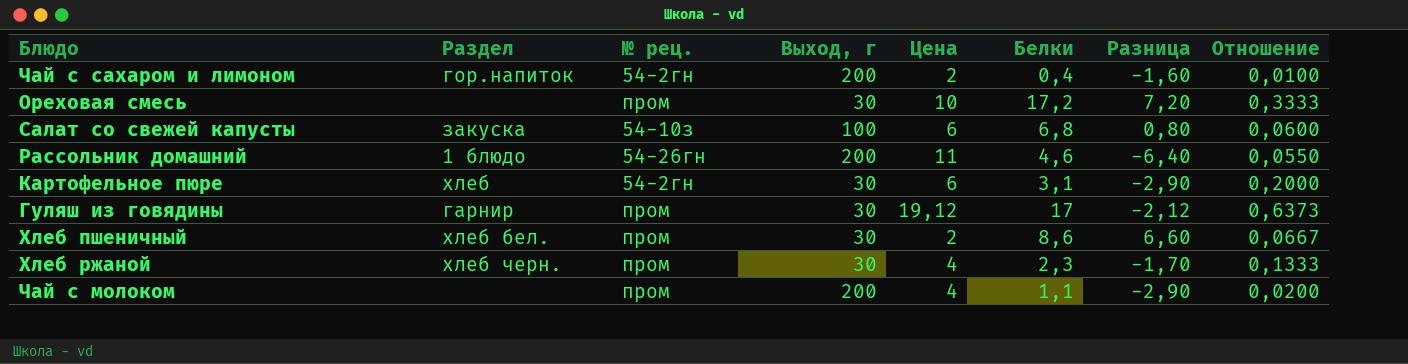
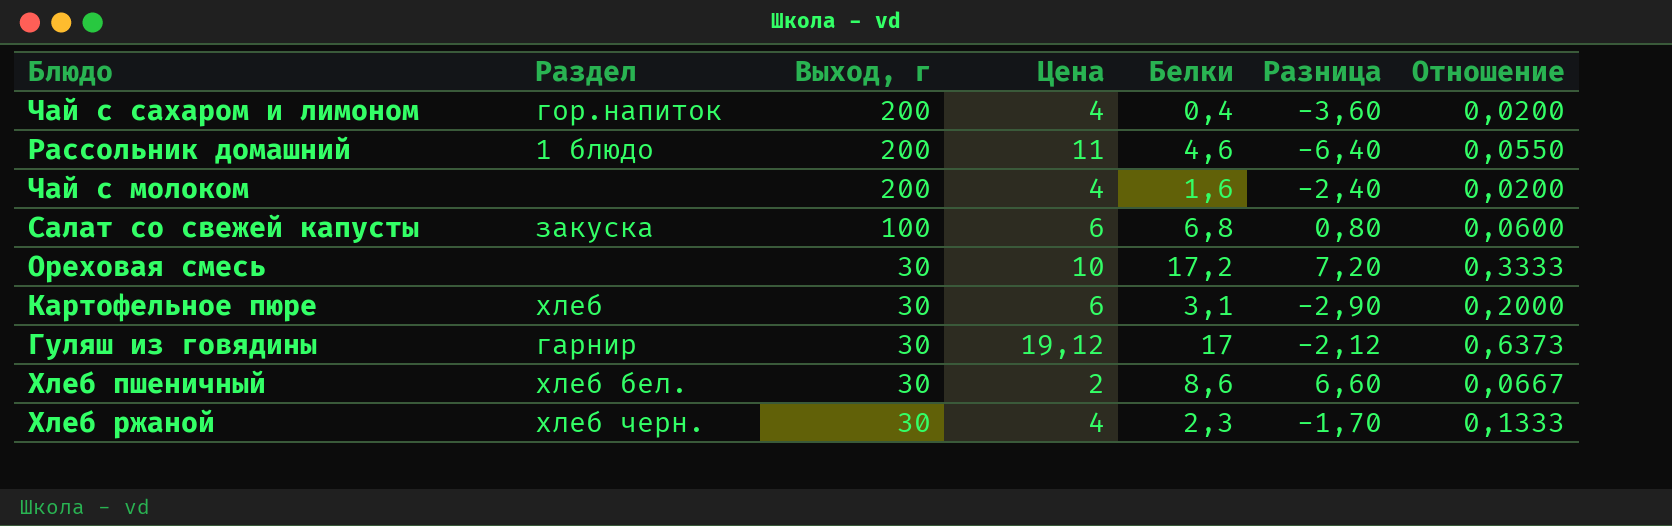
row order: none -> Выход, г descending
column № рец. | position: 3 -> none
Чай с сахаром и лимоном | Цена: 2 -> 4
Чай с сахаром и лимоном | Разница: -1,60 -> -3,60
Чай с сахаром и лимоном | Отношение: 0,0100 -> 0,0200
Чай с молоком | Белки: 1,1 -> 1,6
Чай с молоком | Разница: -2,90 -> -2,40

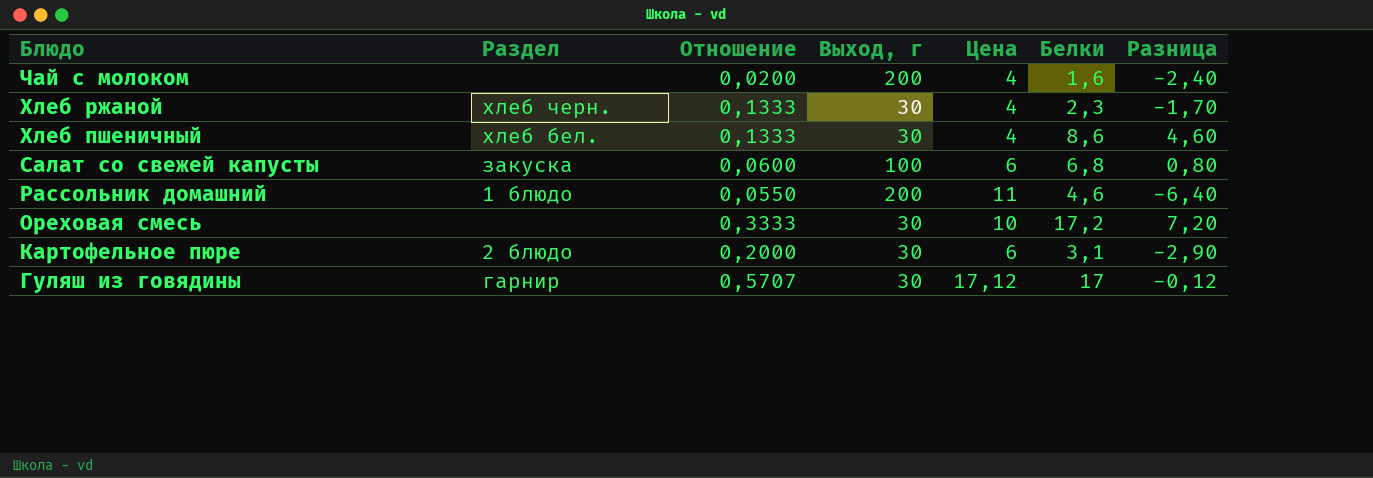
row order: Выход, г descending -> Блюдо descending
column Отношение | position: 7 -> 3
row Чай с сахаром и лимоном: гор.напиток | 200 | 4 | 0,4 | -3,60 | 0,0200 -> none
Хлеб пшеничный | Отношение: 0,0667 -> 0,1333
Хлеб пшеничный | Цена: 2 -> 4
Хлеб пшеничный | Разница: 6,60 -> 4,60
Картофельное пюре | Раздел: хлеб -> 2 блюдо
Гуляш из говядины | Отношение: 0,6373 -> 0,5707
Гуляш из говядины | Цена: 19,12 -> 17,12
Гуляш из говядины | Разница: -2,12 -> -0,12

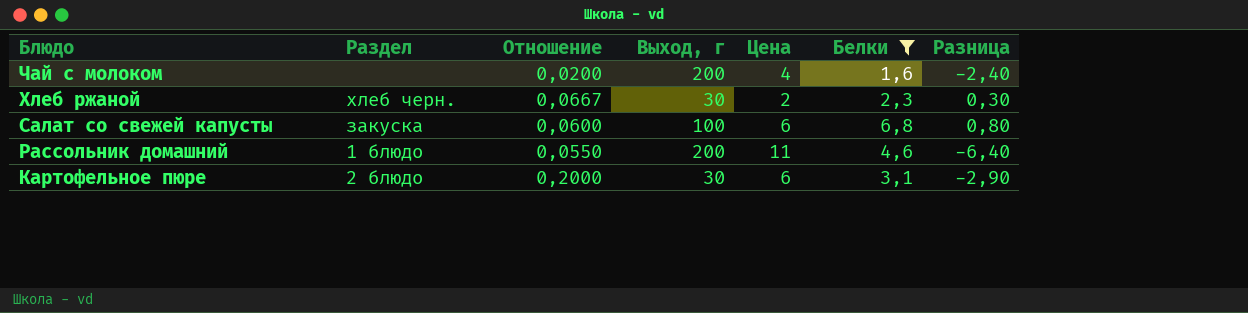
filter: none -> Белки <= 6,8
Хлеб ржаной | Отношение: 0,1333 -> 0,0667
Хлеб ржаной | Цена: 4 -> 2
Хлеб ржаной | Разница: -1,70 -> 0,30

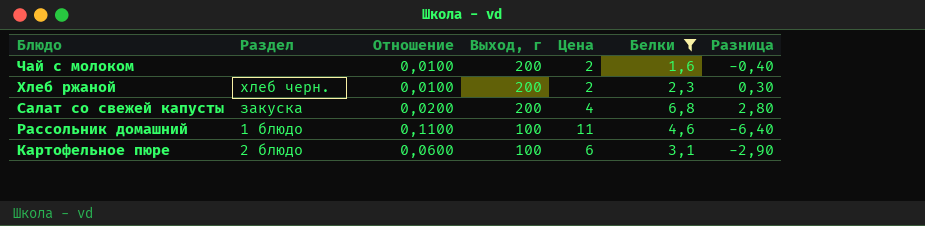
Чай с молоком | Отношение: 0,0200 -> 0,0100
Чай с молоком | Цена: 4 -> 2
Чай с молоком | Разница: -2,40 -> -0,40
Хлеб ржаной | Отношение: 0,0667 -> 0,0100
Хлеб ржаной | Выход, г: 30 -> 200
Салат со свежей капусты | Отношение: 0,0600 -> 0,0200
Салат со свежей капусты | Выход, г: 100 -> 200
Салат со свежей капусты | Цена: 6 -> 4
Салат со свежей капусты | Разница: 0,80 -> 2,80
Рассольник домашний | Отношение: 0,0550 -> 0,1100
Рассольник домашний | Выход, г: 200 -> 100
Картофельное пюре | Отношение: 0,2000 -> 0,0600
Картофельное пюре | Выход, г: 30 -> 100

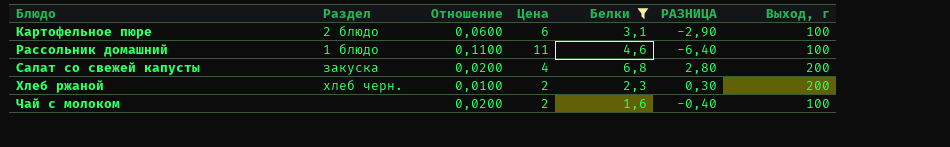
row order: Блюдо descending -> Блюдо ascending
column name: Разница -> РАЗНИЦА
column Выход, г | position: 4 -> 7
Чай с молоком | Отношение: 0,0100 -> 0,0200
Чай с молоком | Выход, г: 200 -> 100

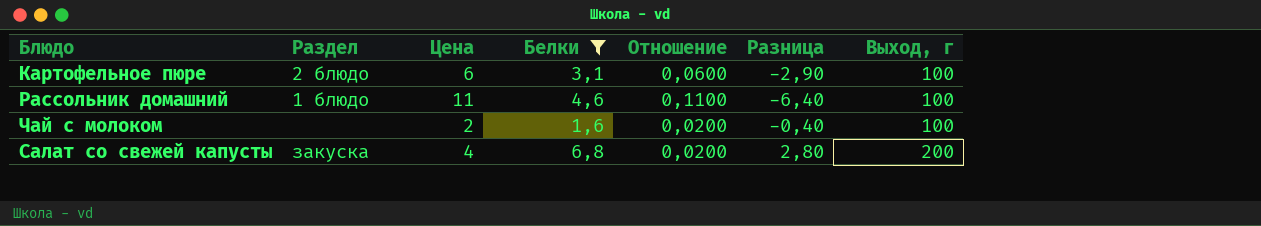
row order: Блюдо ascending -> Выход, г ascending
column Отношение | position: 3 -> 5
column name: РАЗНИЦА -> Разница
row Хлеб ржаной: хлеб черн. | 0,0100 | 2 | 2,3 | 0,30 | 200 -> none

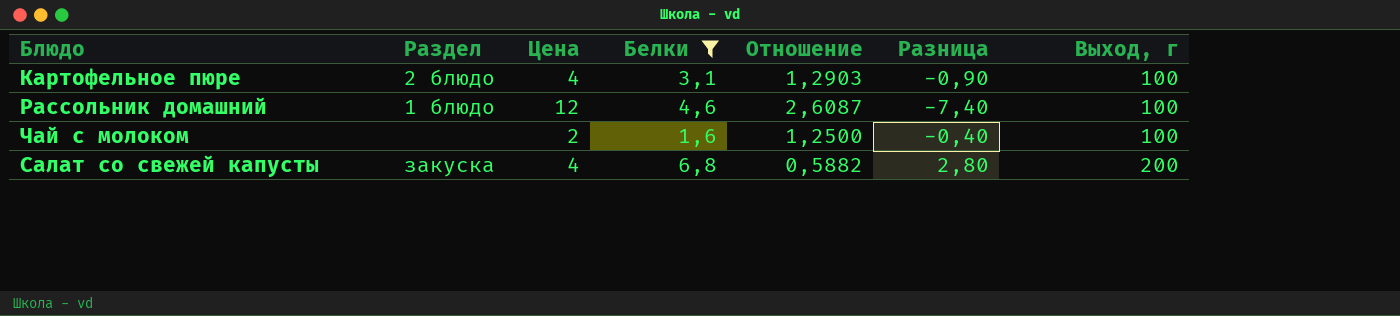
column Отношение | formula: [Цена] / [Выход, г] -> [Цена] / [Белки]
Картофельное пюре | Цена: 6 -> 4
Картофельное пюре | Разница: -2,90 -> -0,90
Рассольник домашний | Цена: 11 -> 12
Рассольник домашний | Разница: -6,40 -> -7,40

